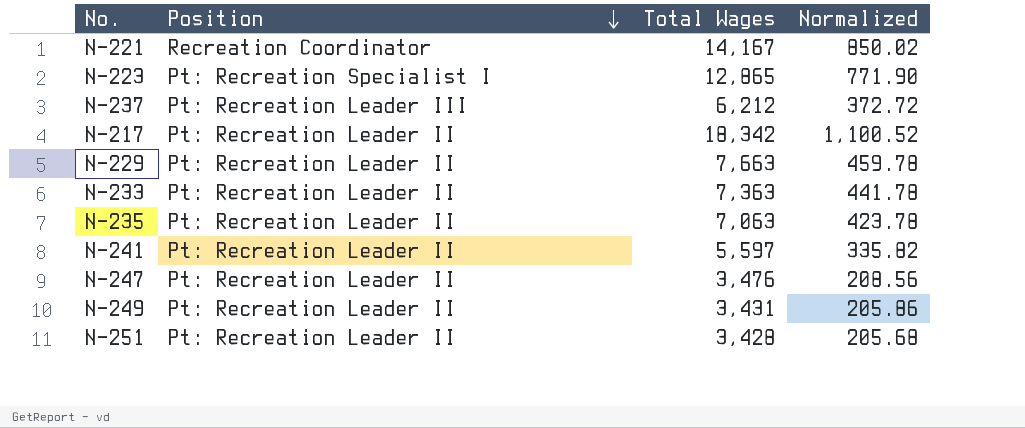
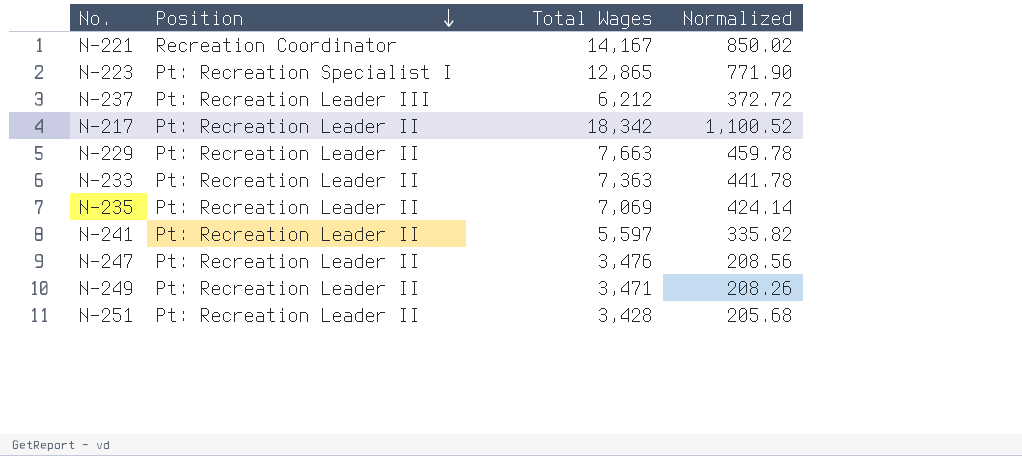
N-235 | Total Wages: 7,063 -> 7,069
N-235 | Normalized: 423.78 -> 424.14
N-249 | Total Wages: 3,431 -> 3,471
N-249 | Normalized: 205.86 -> 208.26

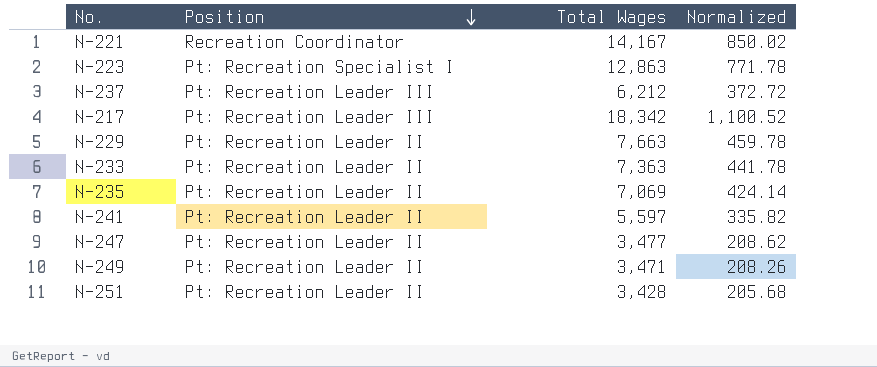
N-223 | Total Wages: 12,865 -> 12,863
N-223 | Normalized: 771.90 -> 771.78
N-217 | Position: Pt: Recreation Leader II -> Pt: Recreation Leader III
N-247 | Total Wages: 3,476 -> 3,477
N-247 | Normalized: 208.56 -> 208.62

